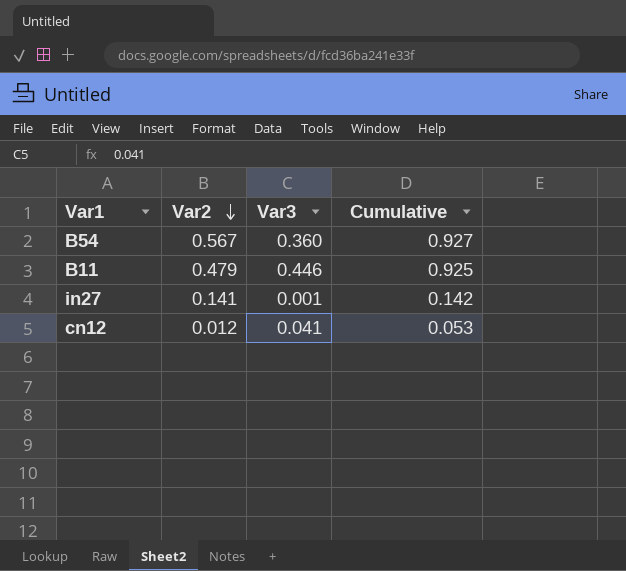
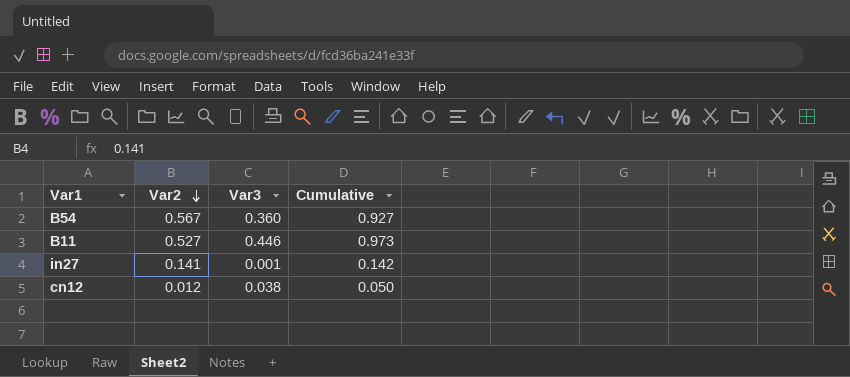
B11 | Var2: 0.479 -> 0.527
B11 | Cumulative: 0.925 -> 0.973
cn12 | Var3: 0.041 -> 0.038
cn12 | Cumulative: 0.053 -> 0.050

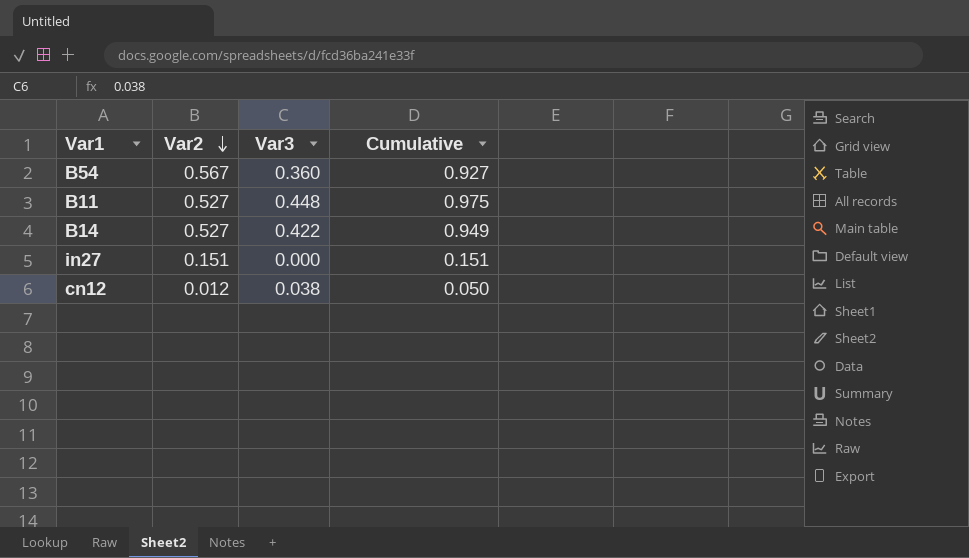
B11 | Var3: 0.446 -> 0.448
B11 | Cumulative: 0.973 -> 0.975
row B14: none -> 0.527 | 0.422 | 0.949
in27 | Var2: 0.141 -> 0.151
in27 | Var3: 0.001 -> 0.000
in27 | Cumulative: 0.142 -> 0.151

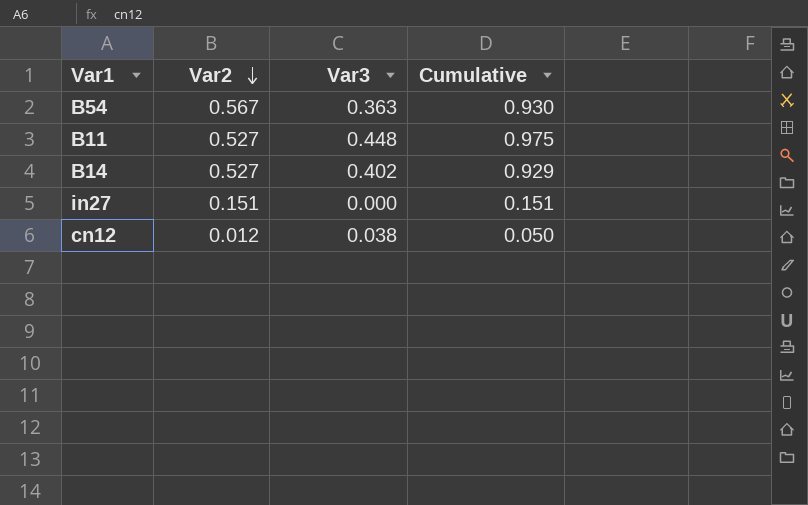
B54 | Var3: 0.360 -> 0.363
B54 | Cumulative: 0.927 -> 0.930
B14 | Var3: 0.422 -> 0.402
B14 | Cumulative: 0.949 -> 0.929

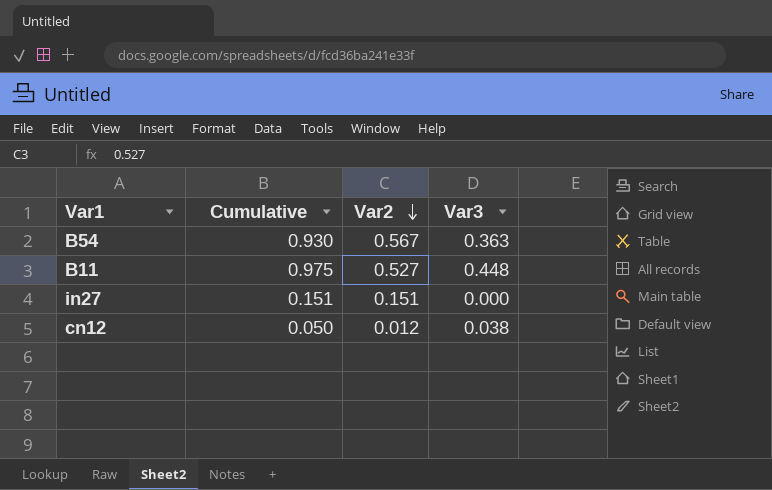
column Cumulative | position: 4 -> 2
row B14: 0.527 | 0.402 | 0.929 -> none

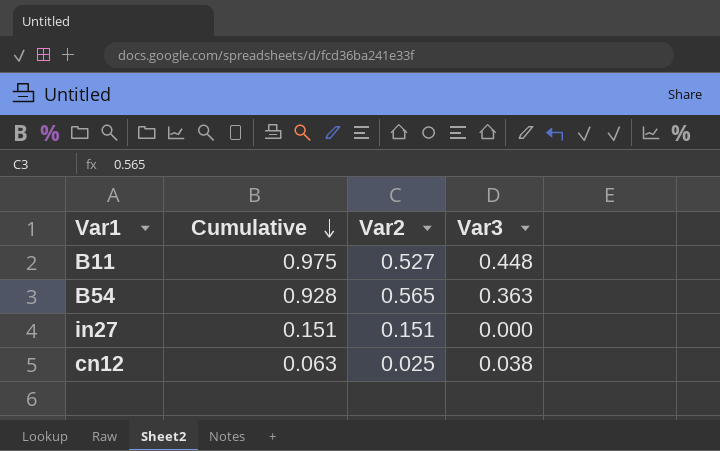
row order: Var2 descending -> Cumulative descending
B54 | Cumulative: 0.930 -> 0.928
B54 | Var2: 0.567 -> 0.565
cn12 | Cumulative: 0.050 -> 0.063
cn12 | Var2: 0.012 -> 0.025

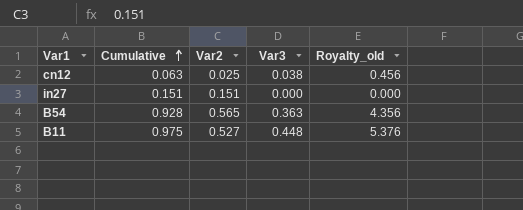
row order: Cumulative descending -> Cumulative ascending
column Royalty_old | formula: none -> [Var3] * 12

